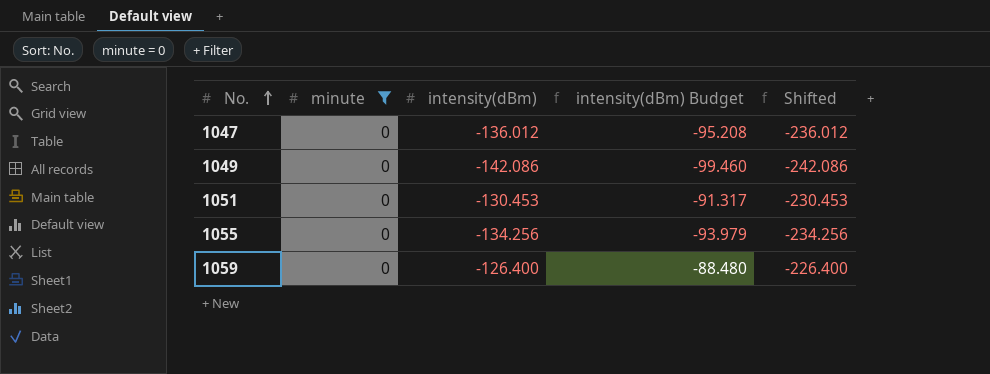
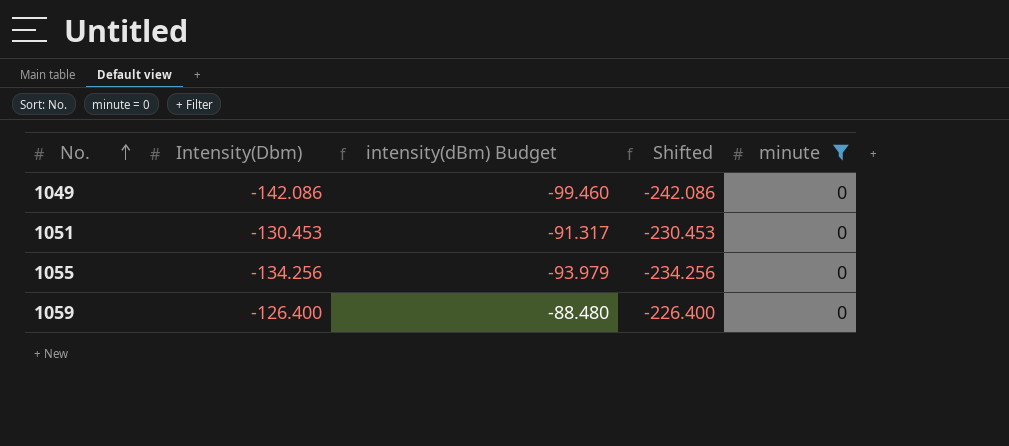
column name: intensity(dBm) -> Intensity(Dbm)
column minute | position: 2 -> 5
row 1047: 0 | -136.012 | -95.208 | -236.012 -> none

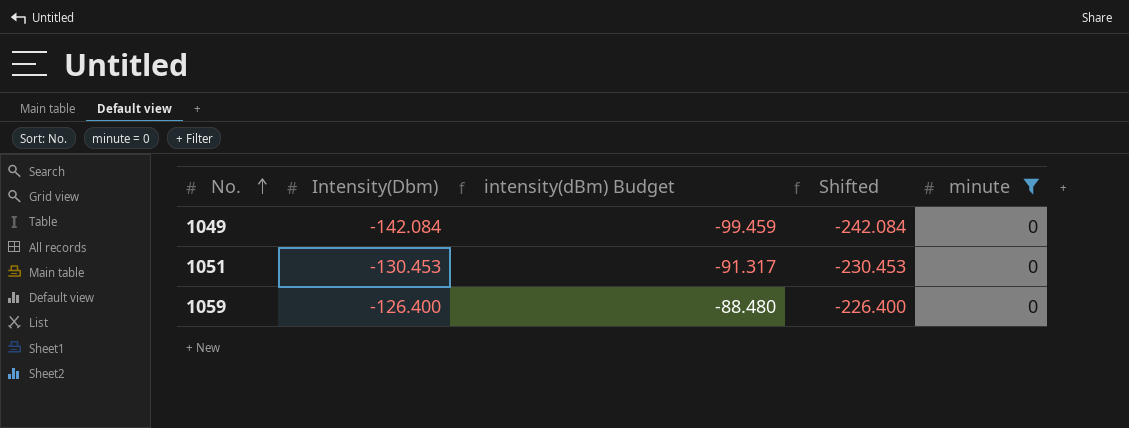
row 1055: -134.256 | -93.979 | -234.256 | 0 -> none
1049 | Intensity(Dbm): -142.086 -> -142.084
1049 | intensity(dBm) Budget: -99.460 -> -99.459
1049 | Shifted: -242.086 -> -242.084

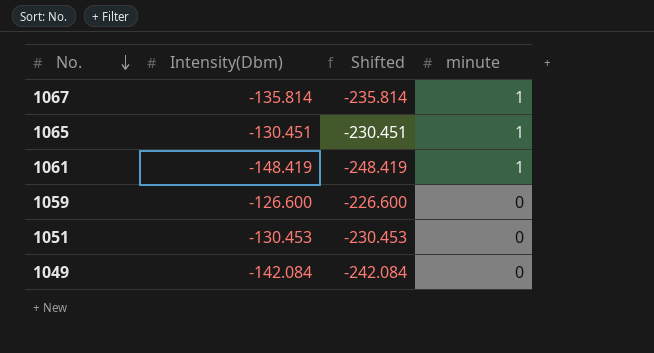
filter: minute = 0 -> none
row order: No. ascending -> No. descending
column intensity(dBm) Budget | formula: [Intensity(Dbm)] * 0.7 -> none
1059 | Intensity(Dbm): -126.400 -> -126.600
1059 | Shifted: -226.400 -> -226.600

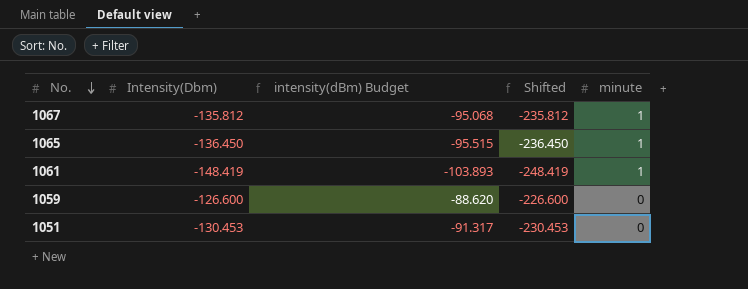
column intensity(dBm) Budget | formula: none -> [Intensity(Dbm)] * 0.7
row 1049: -142.084 | -242.084 | 0 -> none
1067 | Intensity(Dbm): -135.814 -> -135.812
1067 | Shifted: -235.814 -> -235.812
1065 | Intensity(Dbm): -130.451 -> -136.450
1065 | Shifted: -230.451 -> -236.450

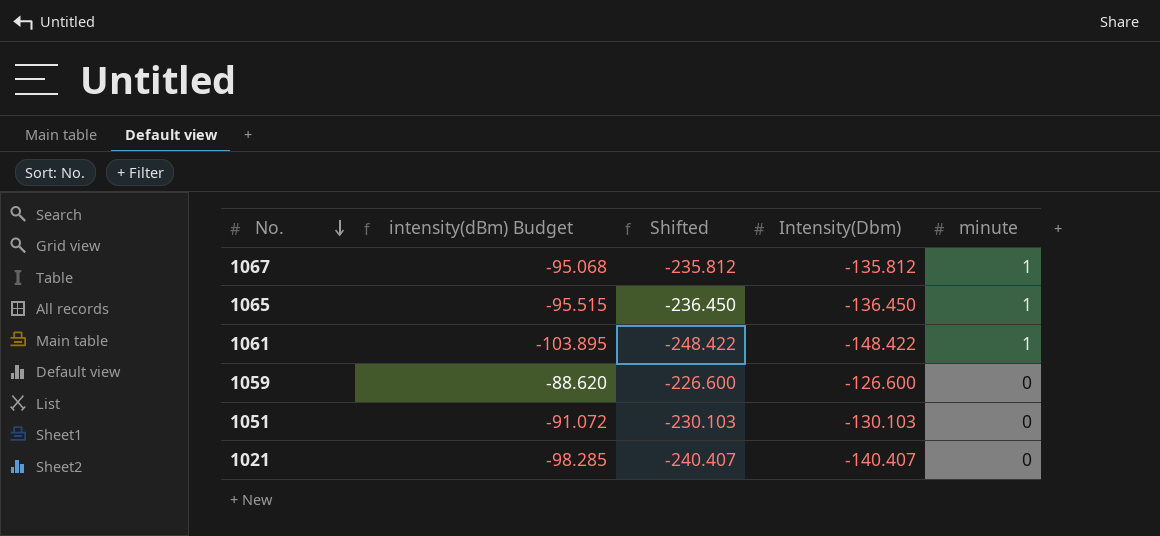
column Intensity(Dbm) | position: 2 -> 4
1061 | intensity(dBm) Budget: -103.893 -> -103.895
1061 | Shifted: -248.419 -> -248.422
1061 | Intensity(Dbm): -148.419 -> -148.422
1051 | intensity(dBm) Budget: -91.317 -> -91.072
1051 | Shifted: -230.453 -> -230.103
1051 | Intensity(Dbm): -130.453 -> -130.103
row 1021: none -> -98.285 | -240.407 | -140.407 | 0

